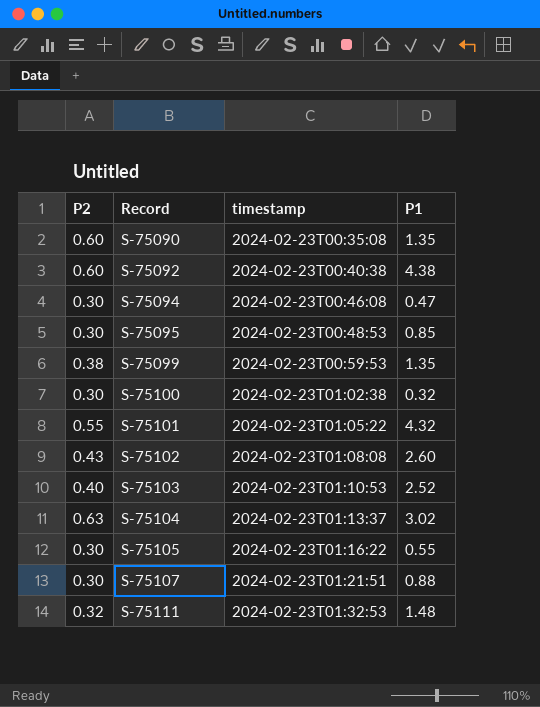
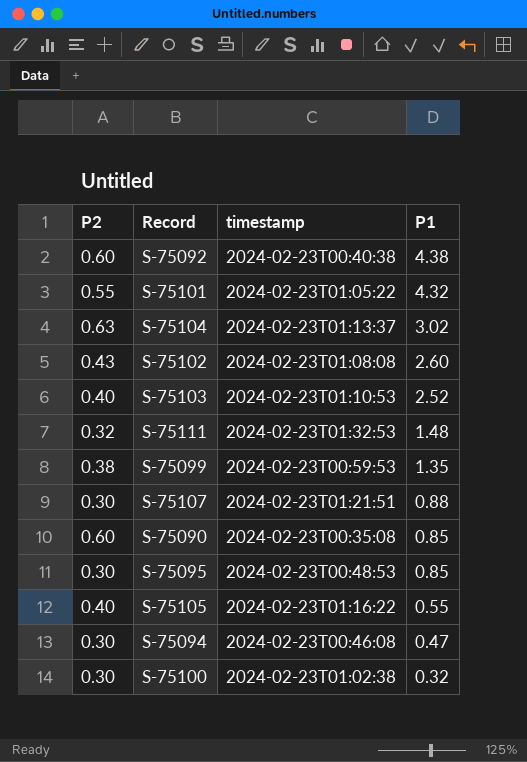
row order: Record ascending -> P1 descending
S-75090 | P1: 1.35 -> 0.85
S-75105 | P2: 0.30 -> 0.40

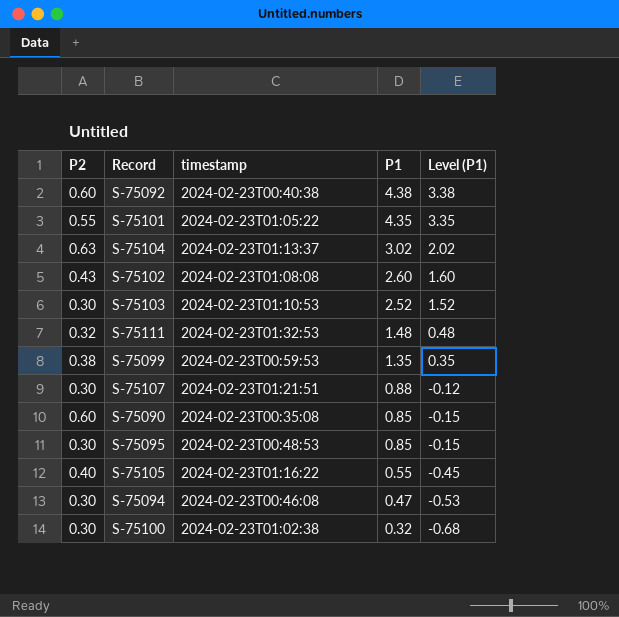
column Level (P1) | formula: none -> [P1] - 1
S-75101 | P1: 4.32 -> 4.35
S-75103 | P2: 0.40 -> 0.30

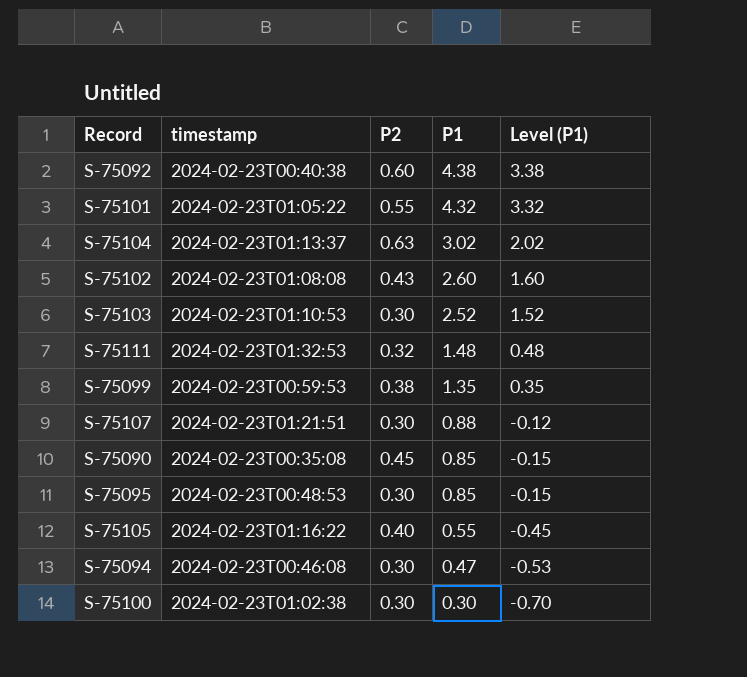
column P2 | position: 1 -> 3
S-75101 | P1: 4.35 -> 4.32
S-75101 | Level (P1): 3.35 -> 3.32
S-75090 | P2: 0.60 -> 0.45
S-75100 | P1: 0.32 -> 0.30
S-75100 | Level (P1): -0.68 -> -0.70

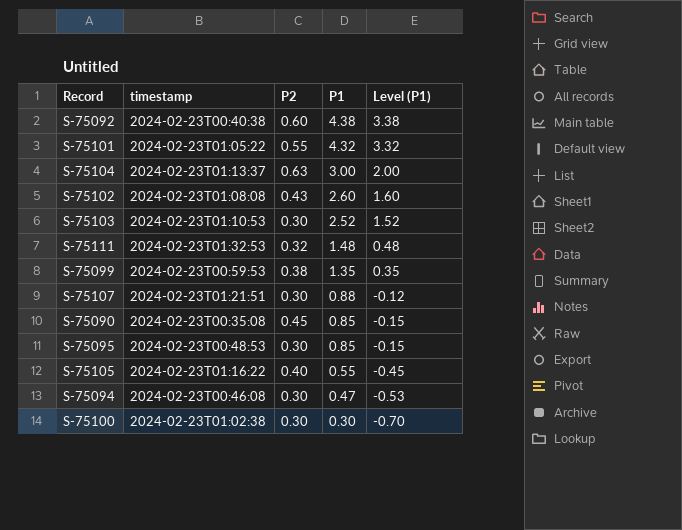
S-75104 | P1: 3.02 -> 3.00
S-75104 | Level (P1): 2.02 -> 2.00

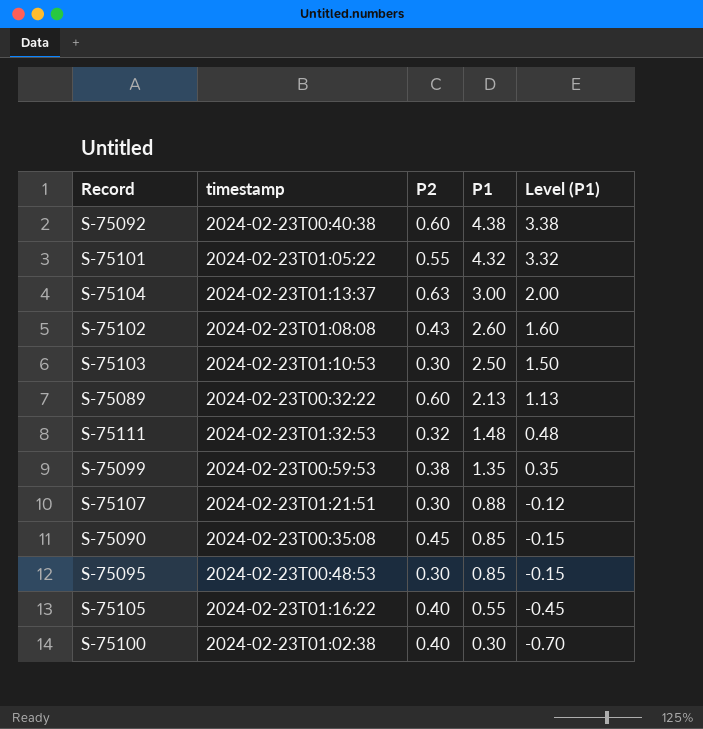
row S-75094: 2024-02-23T00:46:08 | 0.30 | 0.47 | -0.53 -> none
S-75103 | P1: 2.52 -> 2.50
S-75103 | Level (P1): 1.52 -> 1.50
row S-75089: none -> 2024-02-23T00:32:22 | 0.60 | 2.13 | 1.13
S-75100 | P2: 0.30 -> 0.40

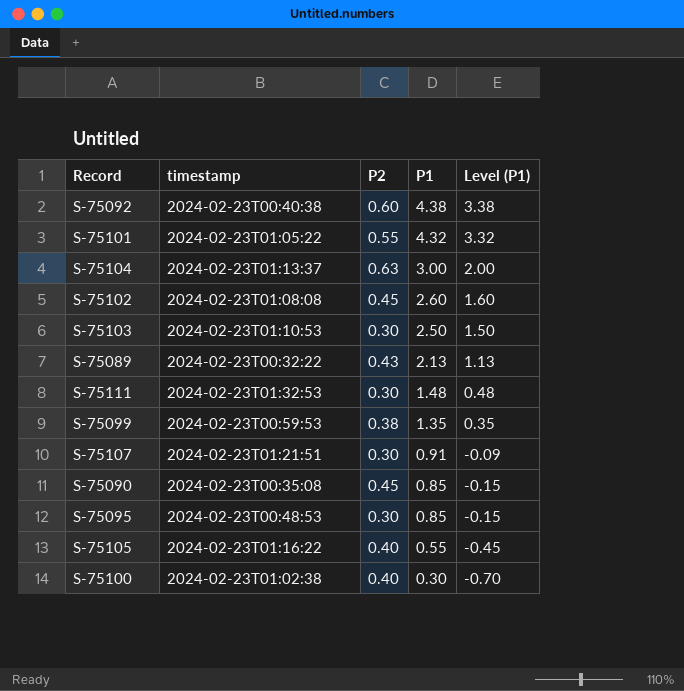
S-75102 | P2: 0.43 -> 0.45
S-75089 | P2: 0.60 -> 0.43
S-75111 | P2: 0.32 -> 0.30
S-75107 | P1: 0.88 -> 0.91
S-75107 | Level (P1): -0.12 -> -0.09

